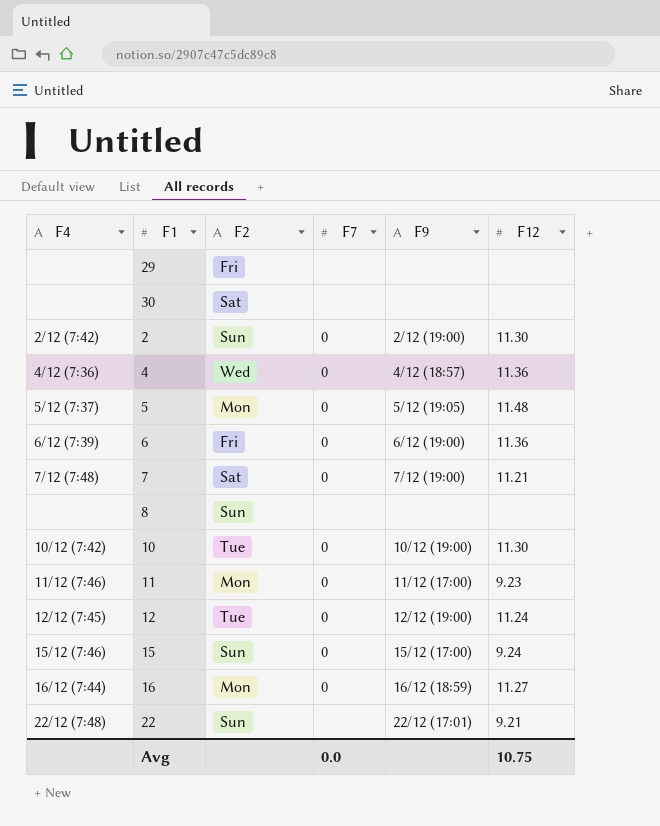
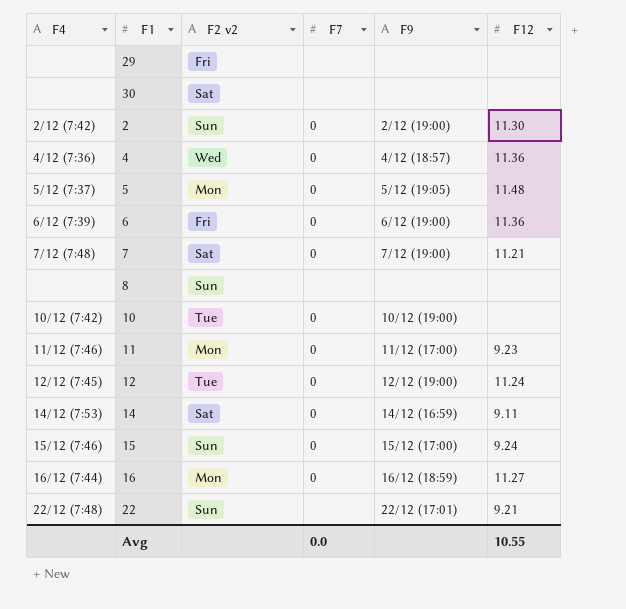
column name: F2 -> F2 v2
10 | F12: 11.30 -> none
row 14: none -> 14/12 (7:53) | Sat | 0 | 14/12 (16:59) | 9.11
Avg | F12: 10.75 -> 10.55

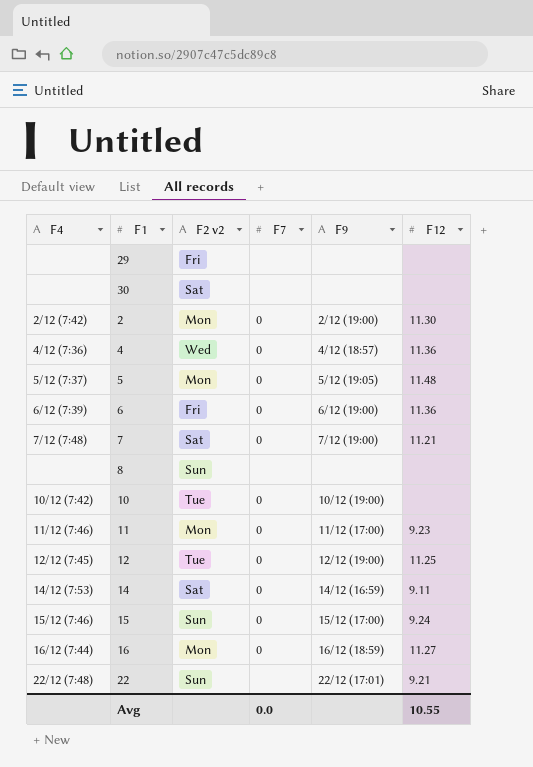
2 | F2 v2: Sun -> Mon
12 | F12: 11.24 -> 11.25

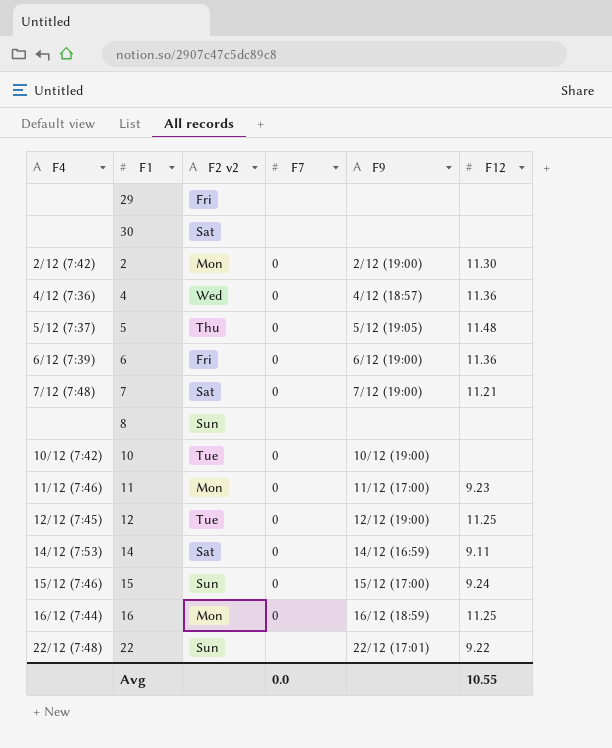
5 | F2 v2: Mon -> Thu
16 | F12: 11.27 -> 11.25
22 | F12: 9.21 -> 9.22

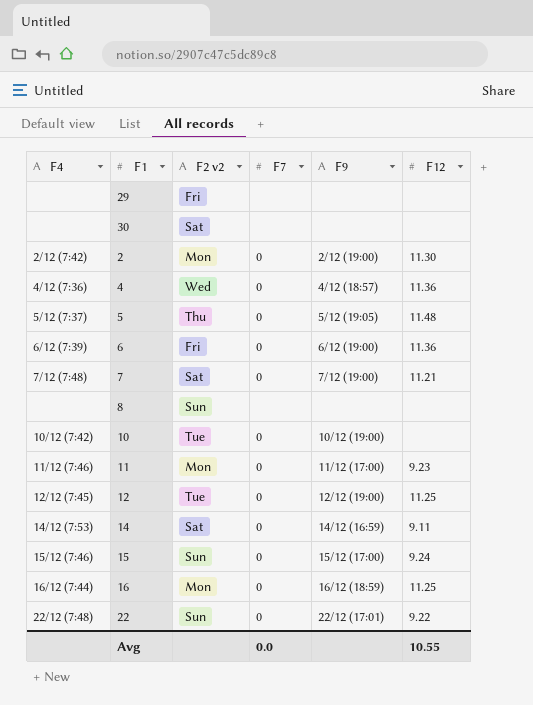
22 | F7: none -> 0

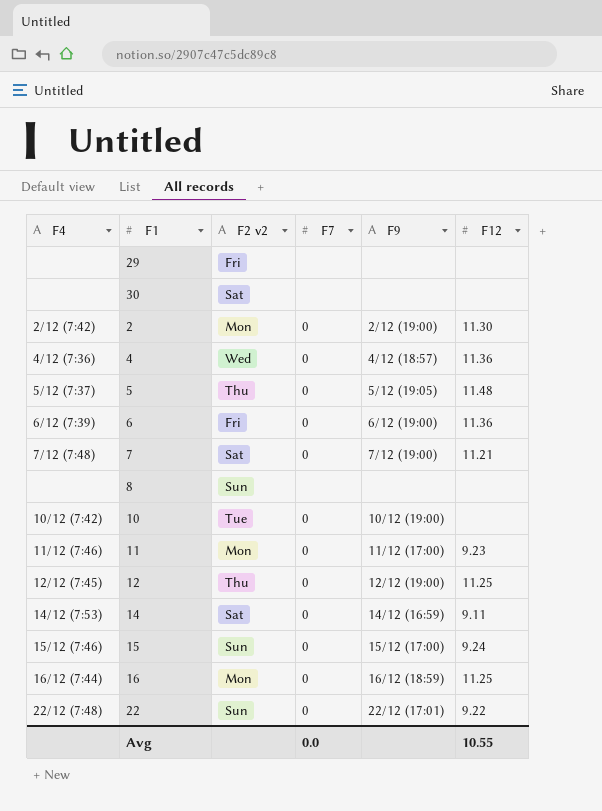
12 | F2 v2: Tue -> Thu

